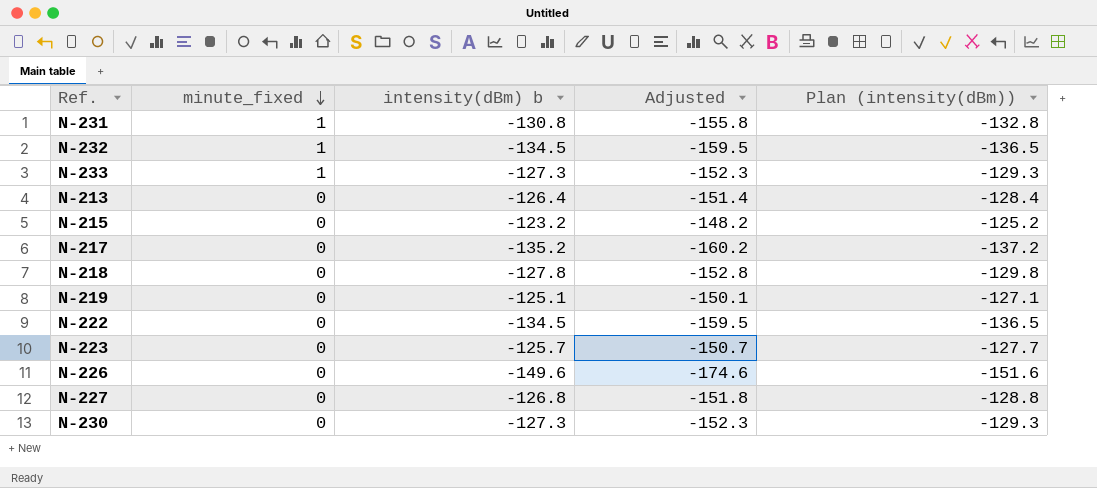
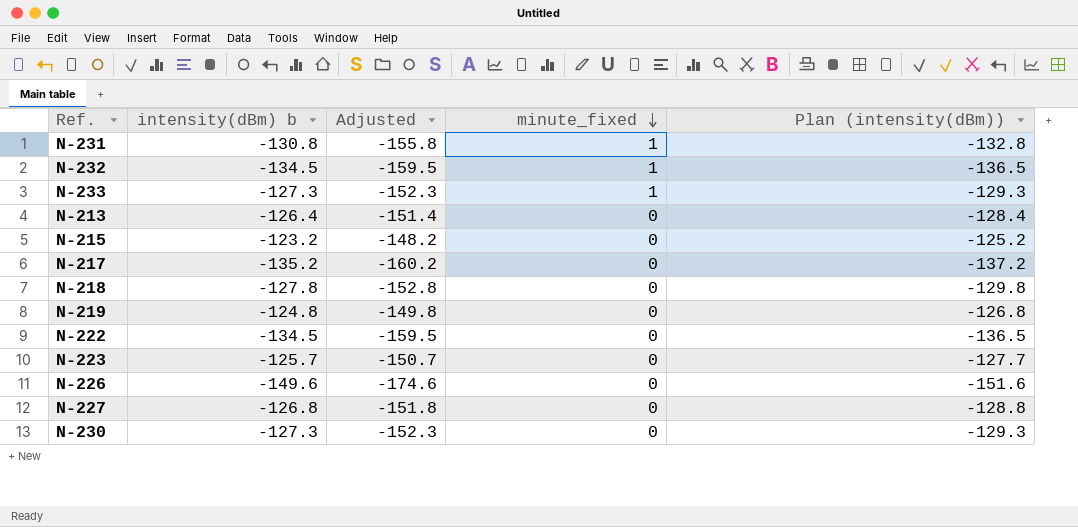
column minute_fixed | position: 2 -> 4
N-219 | intensity(dBm) b: -125.1 -> -124.8
N-219 | Adjusted: -150.1 -> -149.8
N-219 | Plan (intensity(dBm)): -127.1 -> -126.8

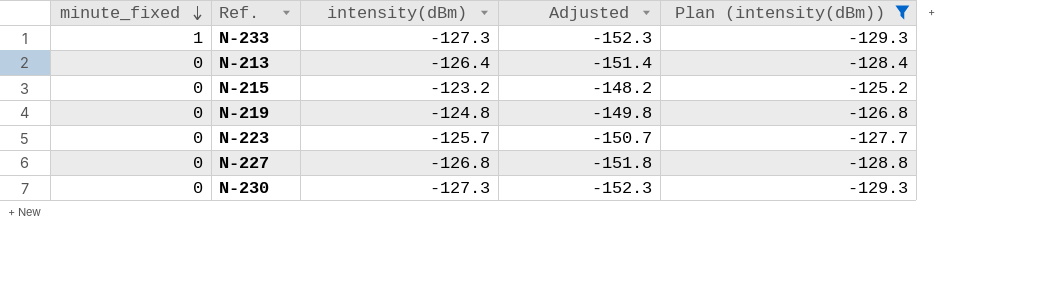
filter: none -> Plan (intensity(dBm)) >= -129.3
column minute_fixed | position: 4 -> 1
column name: intensity(dBm) b -> intensity(dBm)

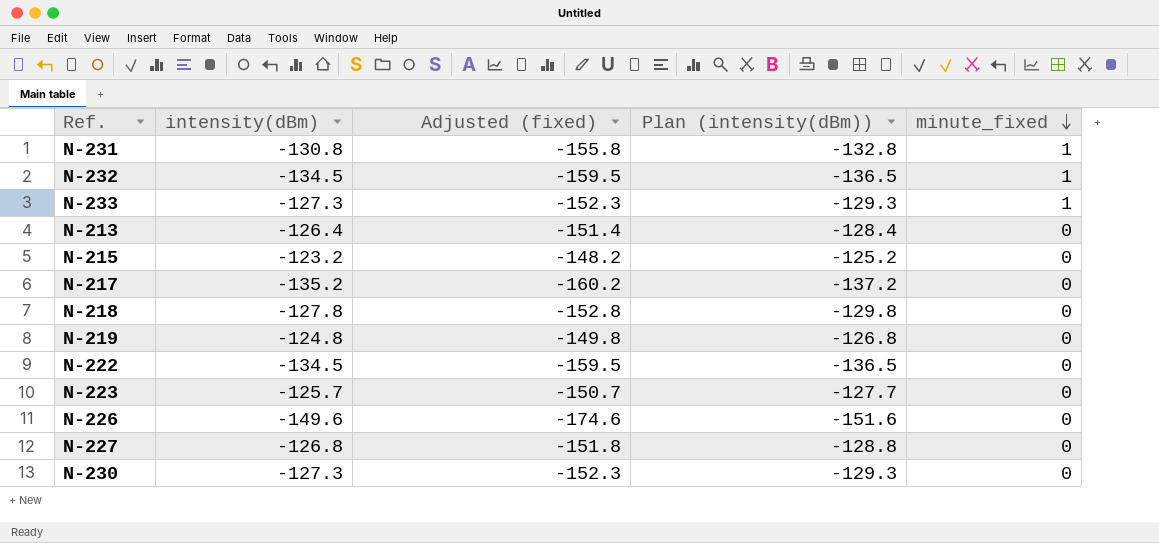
filter: Plan (intensity(dBm)) >= -129.3 -> none
column name: Adjusted -> Adjusted (fixed)
column minute_fixed | position: 1 -> 5

